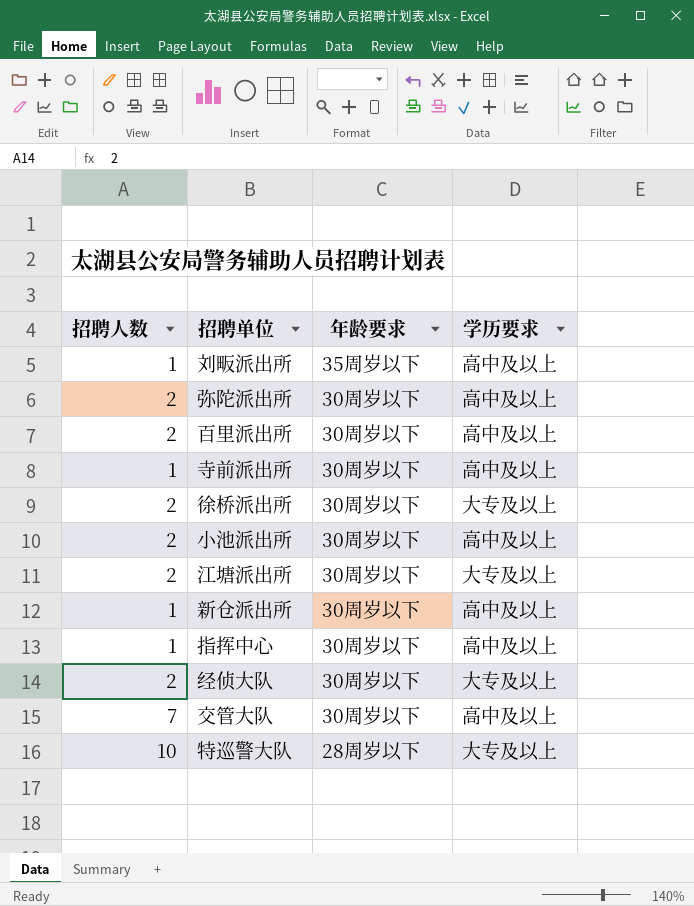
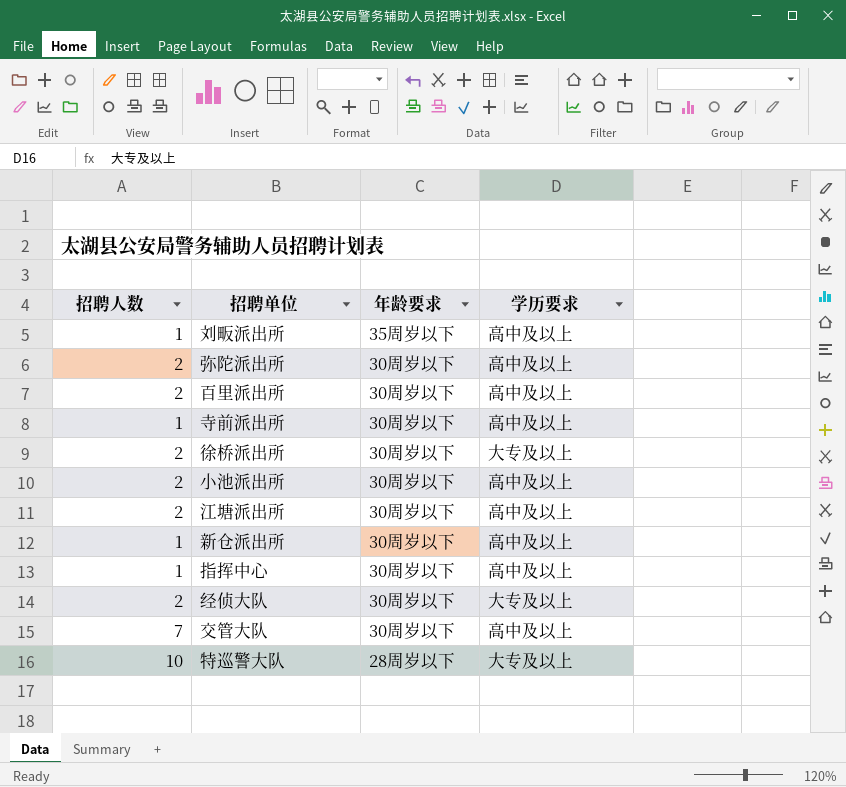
江塘派出所 | 学历要求: 大专及以上 -> 高中及以上

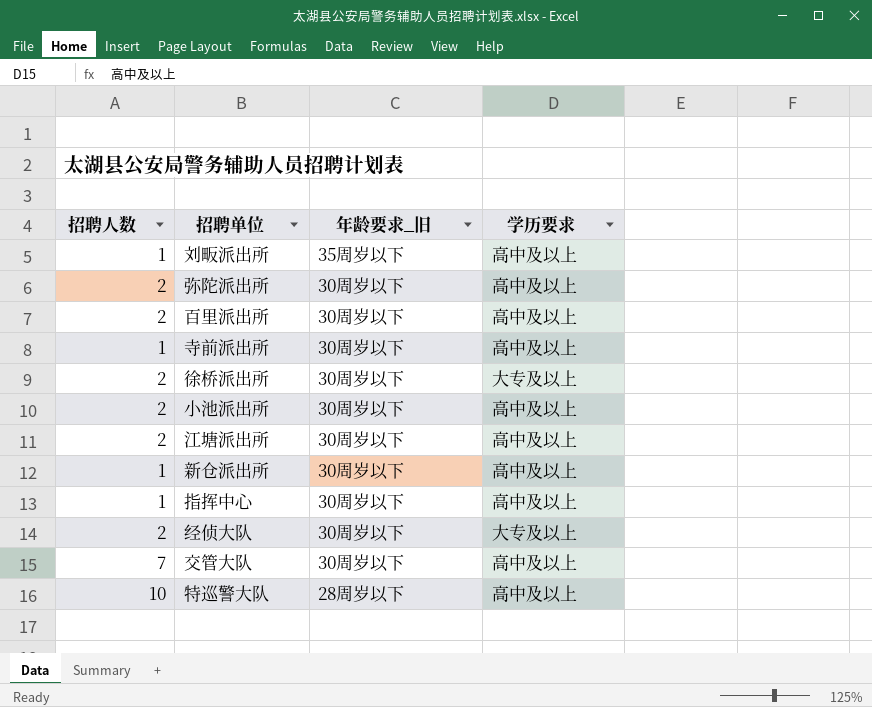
column name: 年龄要求 -> 年龄要求_旧
特巡警大队 | 学历要求: 大专及以上 -> 高中及以上

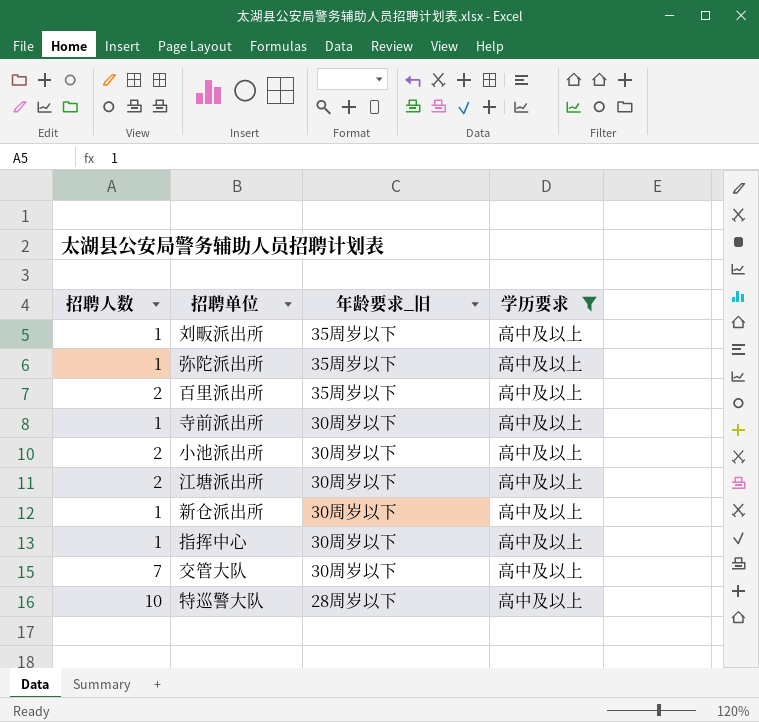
filter: none -> 学历要求 = 高中及以上
弥陀派出所 | 招聘人数: 2 -> 1
弥陀派出所 | 年龄要求_旧: 30周岁以下 -> 35周岁以下
百里派出所 | 年龄要求_旧: 30周岁以下 -> 35周岁以下

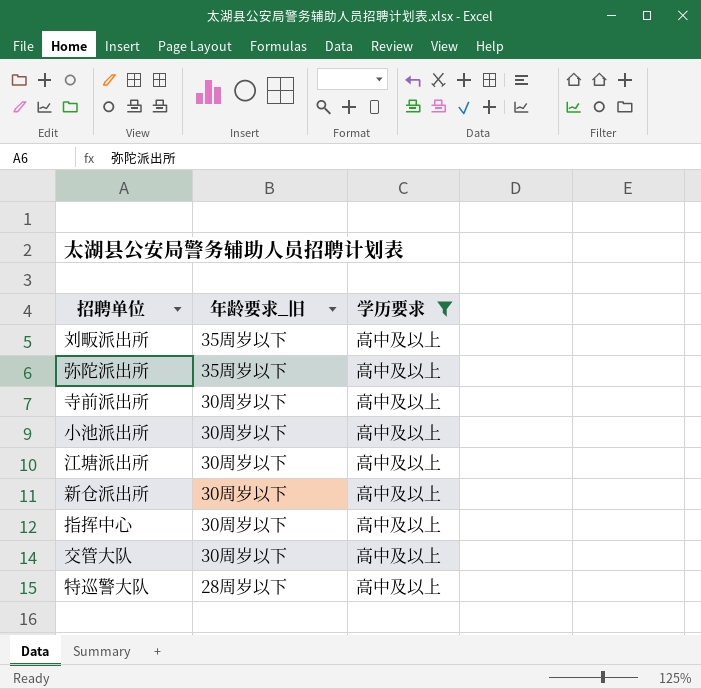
column 招聘人数 | position: 1 -> none
row 百里派出所: 2 | 35周岁以下 | 高中及以上 -> none

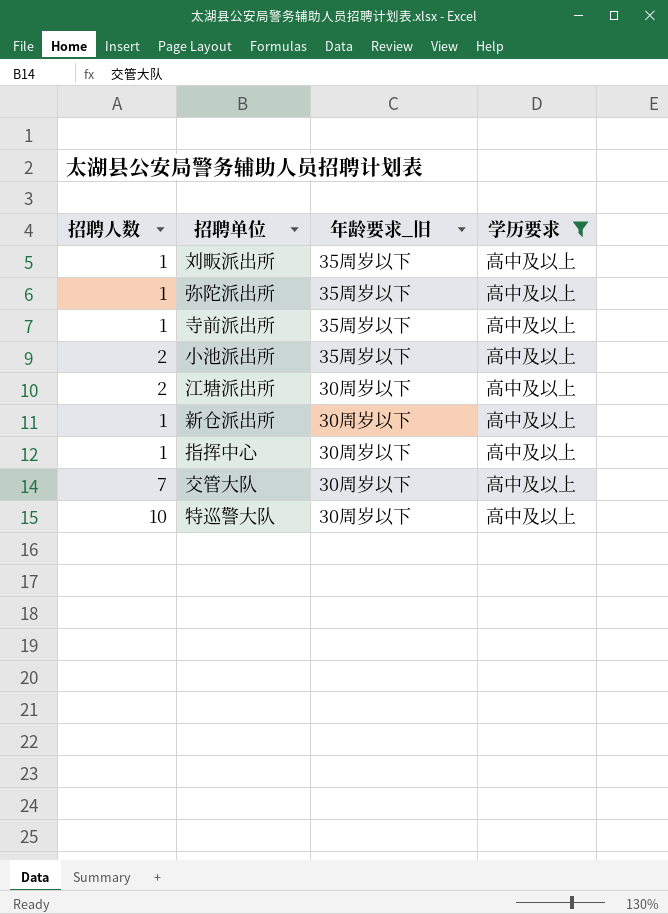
column 招聘人数 | position: none -> 1
寺前派出所 | 年龄要求_旧: 30周岁以下 -> 35周岁以下
小池派出所 | 年龄要求_旧: 30周岁以下 -> 35周岁以下
特巡警大队 | 年龄要求_旧: 28周岁以下 -> 30周岁以下

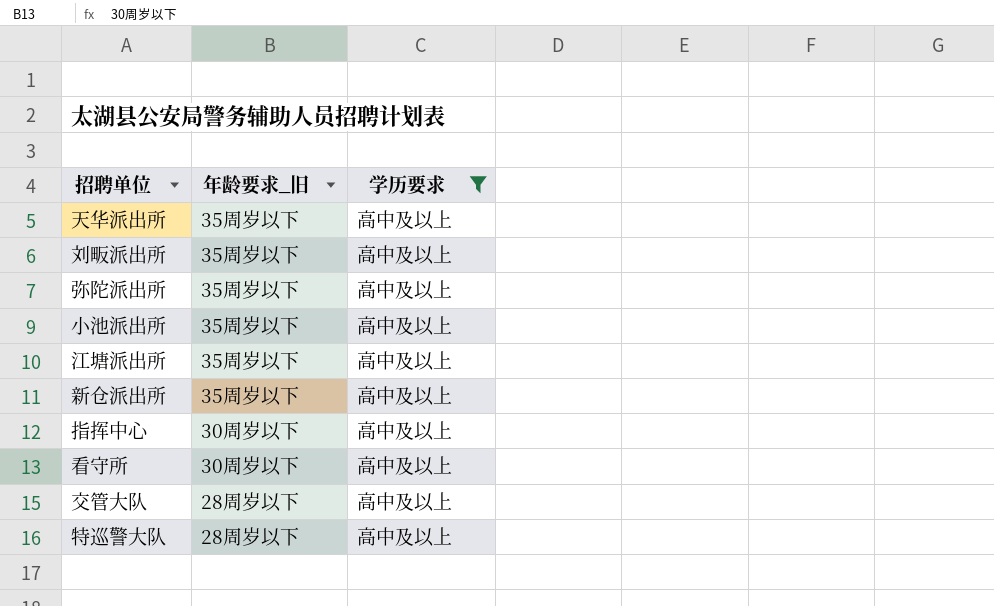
column 招聘人数 | position: 1 -> none
row 寺前派出所: 1 | 35周岁以下 | 高中及以上 -> none
row 天华派出所: none -> 35周岁以下 | 高中及以上
江塘派出所 | 年龄要求_旧: 30周岁以下 -> 35周岁以下
新仓派出所 | 年龄要求_旧: 30周岁以下 -> 35周岁以下
row 看守所: none -> 30周岁以下 | 高中及以上
交管大队 | 年龄要求_旧: 30周岁以下 -> 28周岁以下
特巡警大队 | 年龄要求_旧: 30周岁以下 -> 28周岁以下

